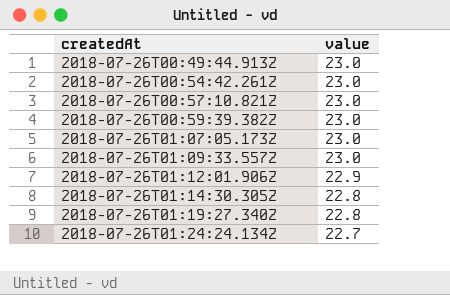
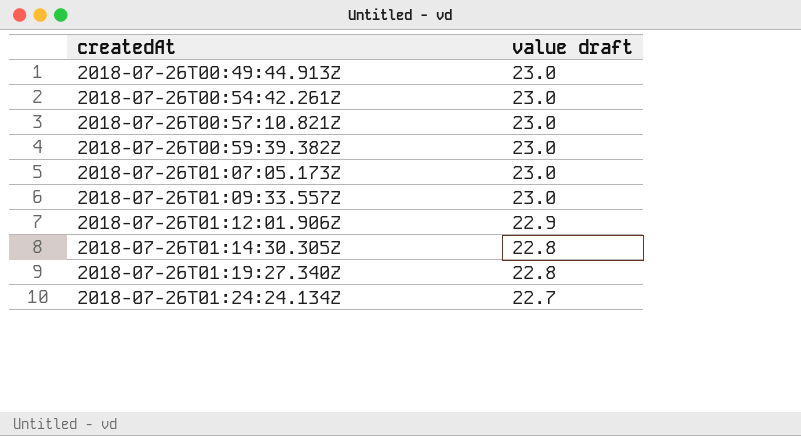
column name: value -> value draft

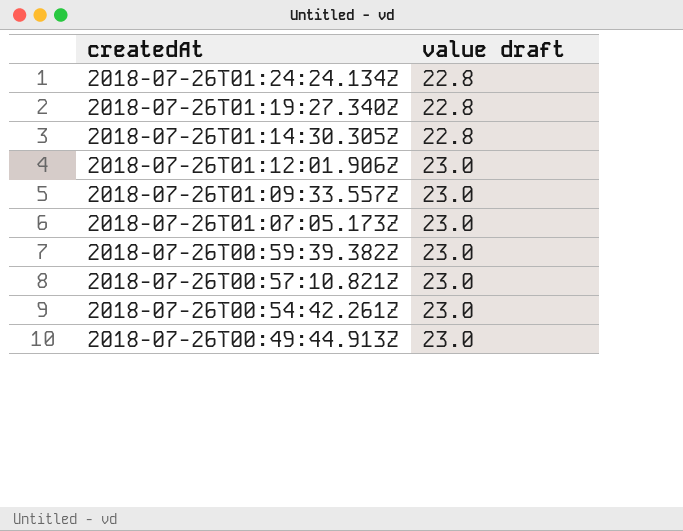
row order: createdAt ascending -> createdAt descending
2018-07-26T01:24:24.134Z | value draft: 22.7 -> 22.8
2018-07-26T01:12:01.906Z | value draft: 22.9 -> 23.0

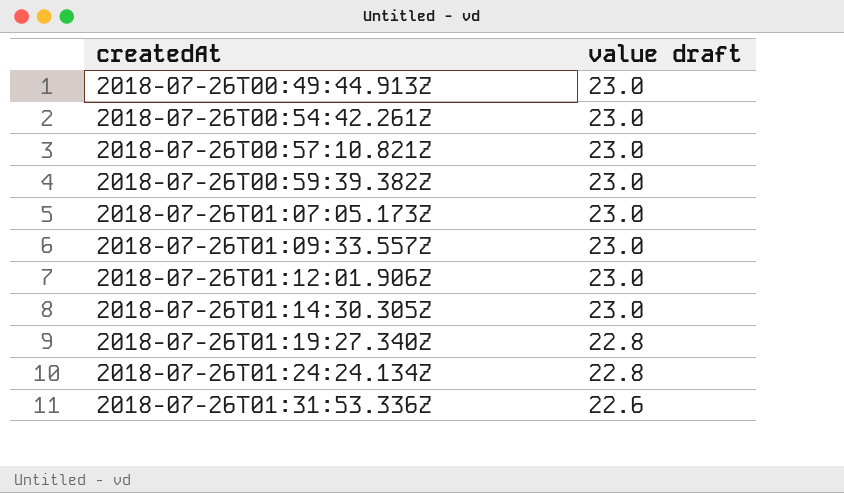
row order: createdAt descending -> createdAt ascending
2018-07-26T01:14:30.305Z | value draft: 22.8 -> 23.0
row 2018-07-26T01:31:53.336Z: none -> 22.6

